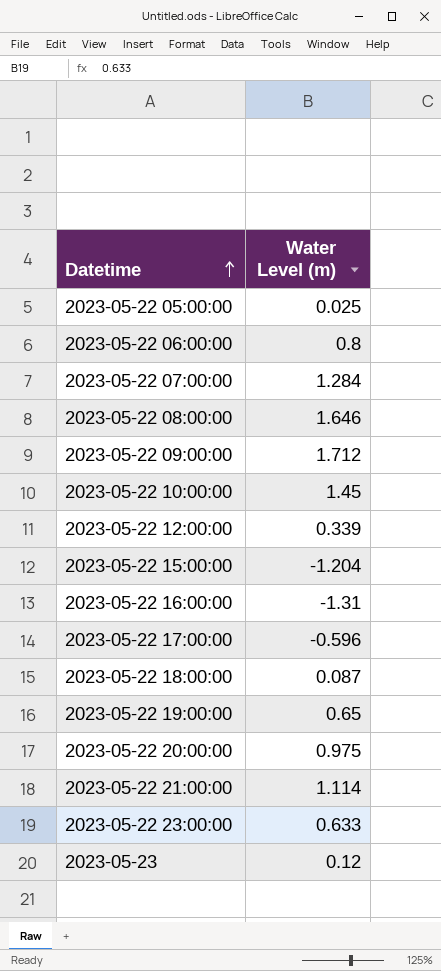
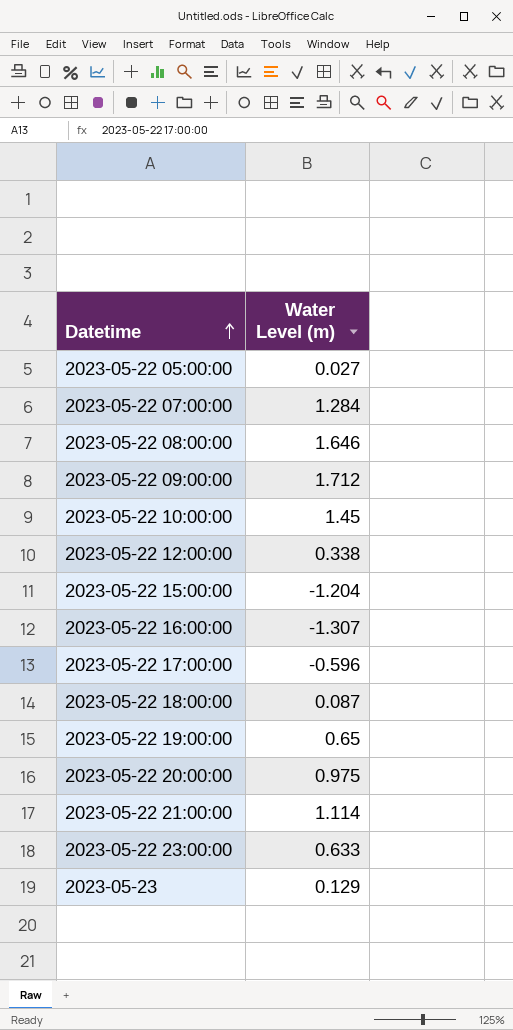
row 2023-05-22 06:00:00: 0.8 -> none
2023-05-22 05:00:00 | Water Level (m): 0.025 -> 0.027
2023-05-22 12:00:00 | Water Level (m): 0.339 -> 0.338
2023-05-22 16:00:00 | Water Level (m): -1.31 -> -1.307
2023-05-23 | Water Level (m): 0.12 -> 0.129

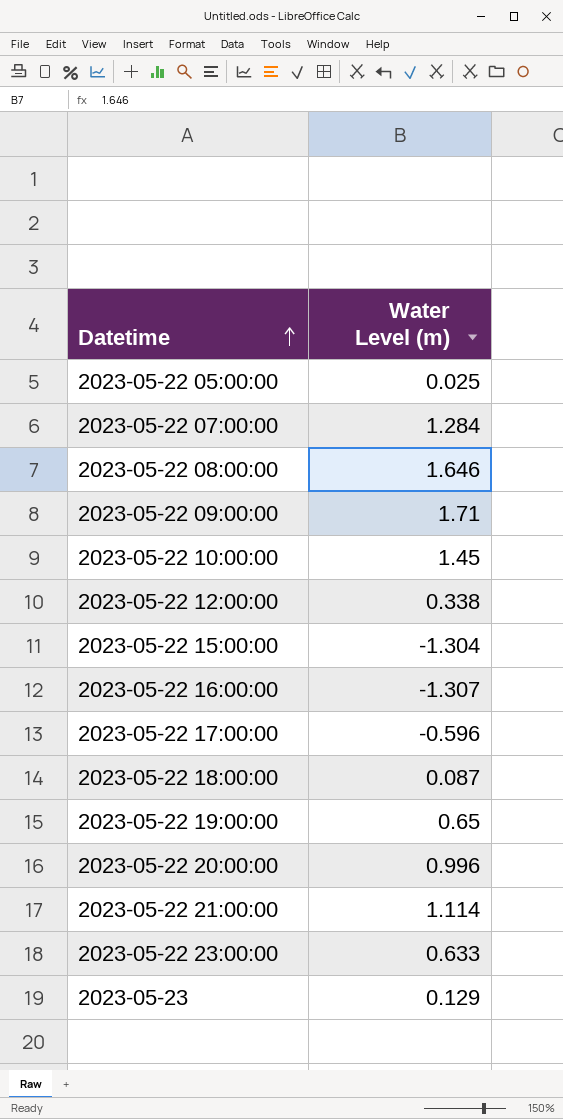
2023-05-22 05:00:00 | Water Level (m): 0.027 -> 0.025
2023-05-22 09:00:00 | Water Level (m): 1.712 -> 1.71
2023-05-22 15:00:00 | Water Level (m): -1.204 -> -1.304
2023-05-22 20:00:00 | Water Level (m): 0.975 -> 0.996

